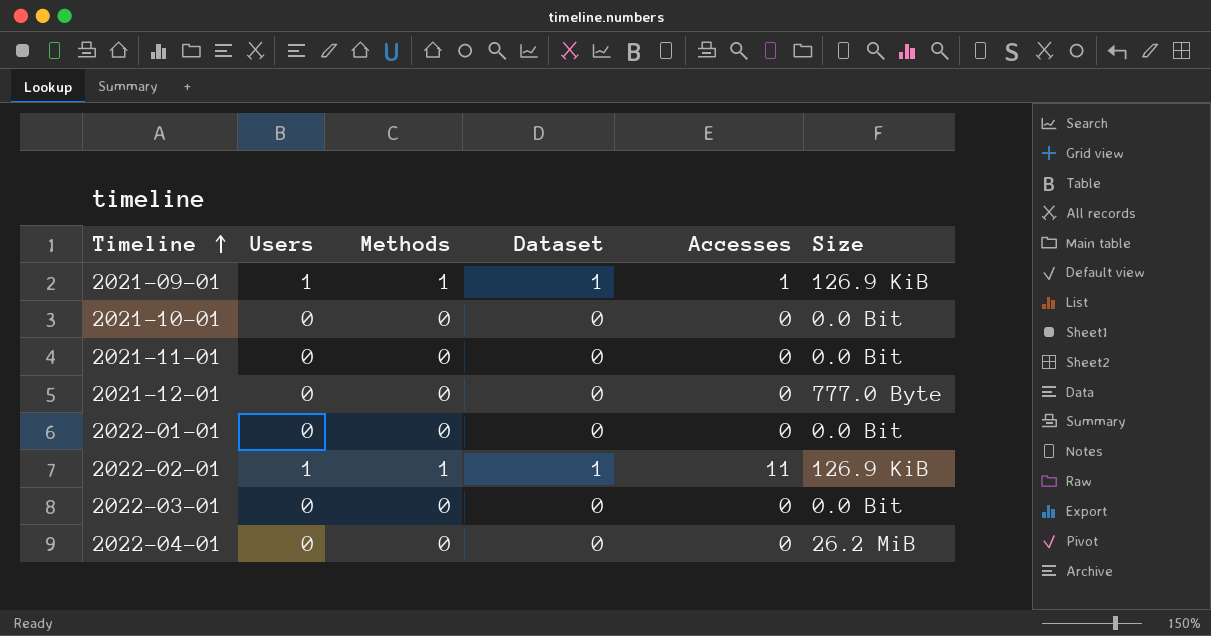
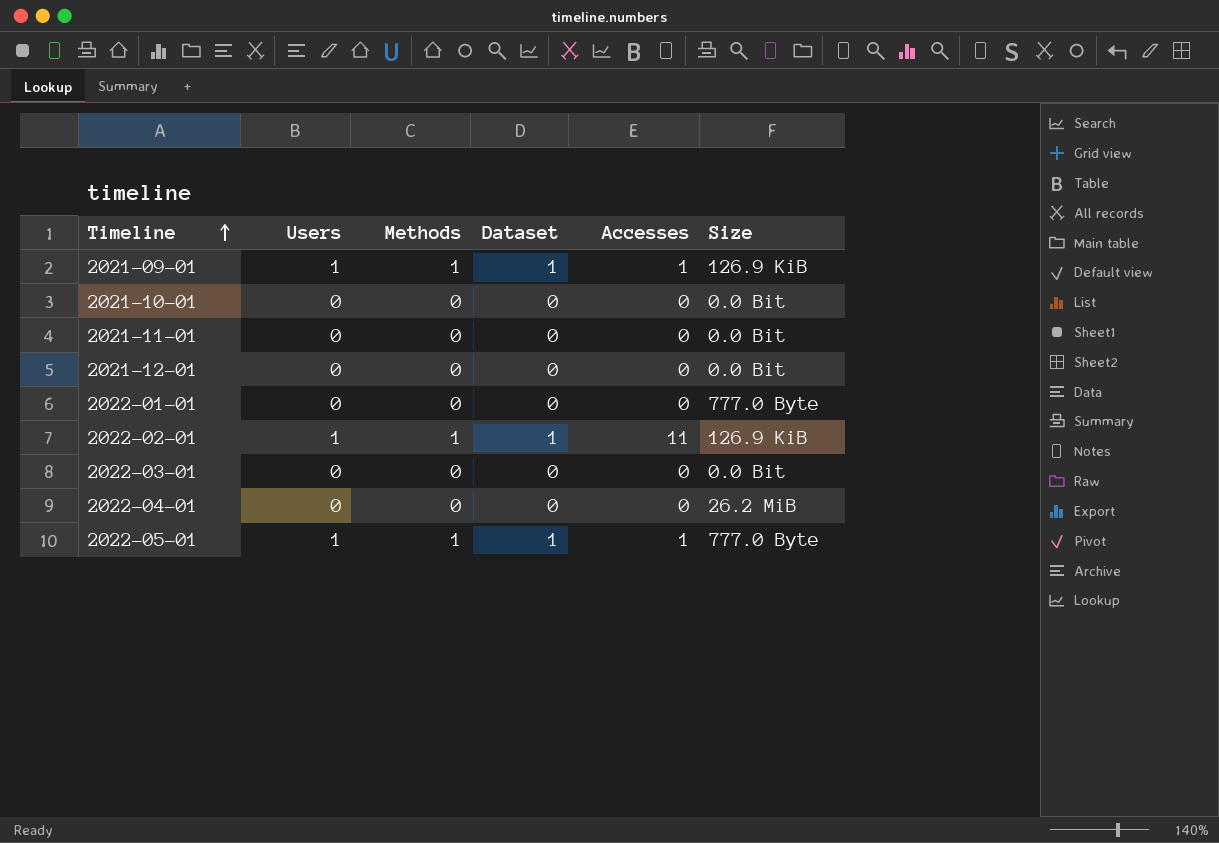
2021-12-01 | Size: 777.0 Byte -> 0.0 Bit
2022-01-01 | Size: 0.0 Bit -> 777.0 Byte
row 2022-05-01: none -> 1 | 1 | 1 | 1 | 777.0 Byte

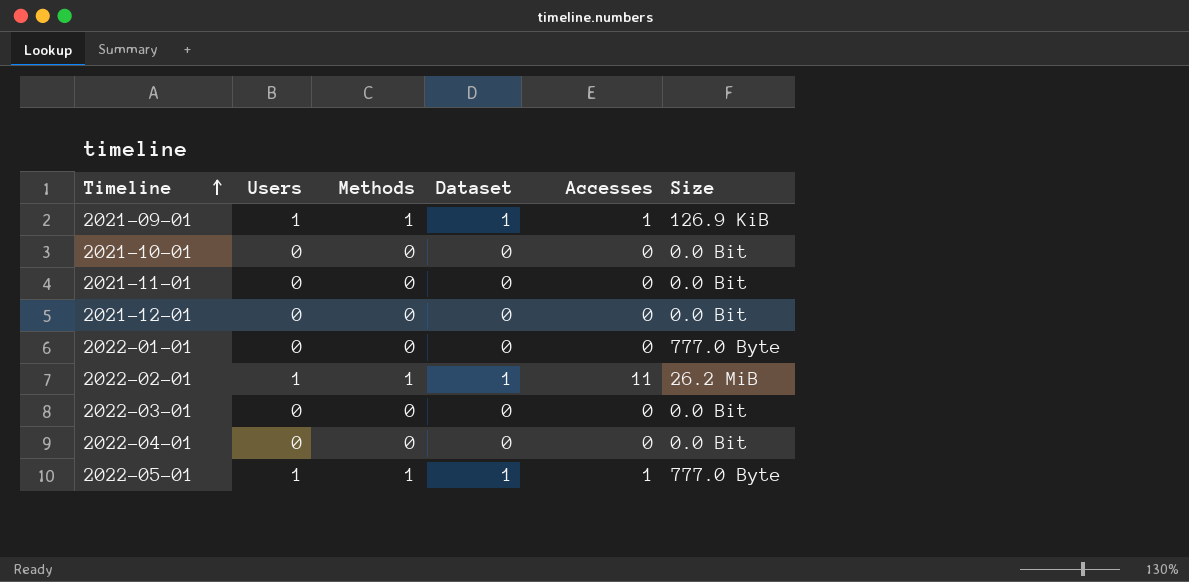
2022-02-01 | Size: 126.9 KiB -> 26.2 MiB
2022-04-01 | Size: 26.2 MiB -> 0.0 Bit

